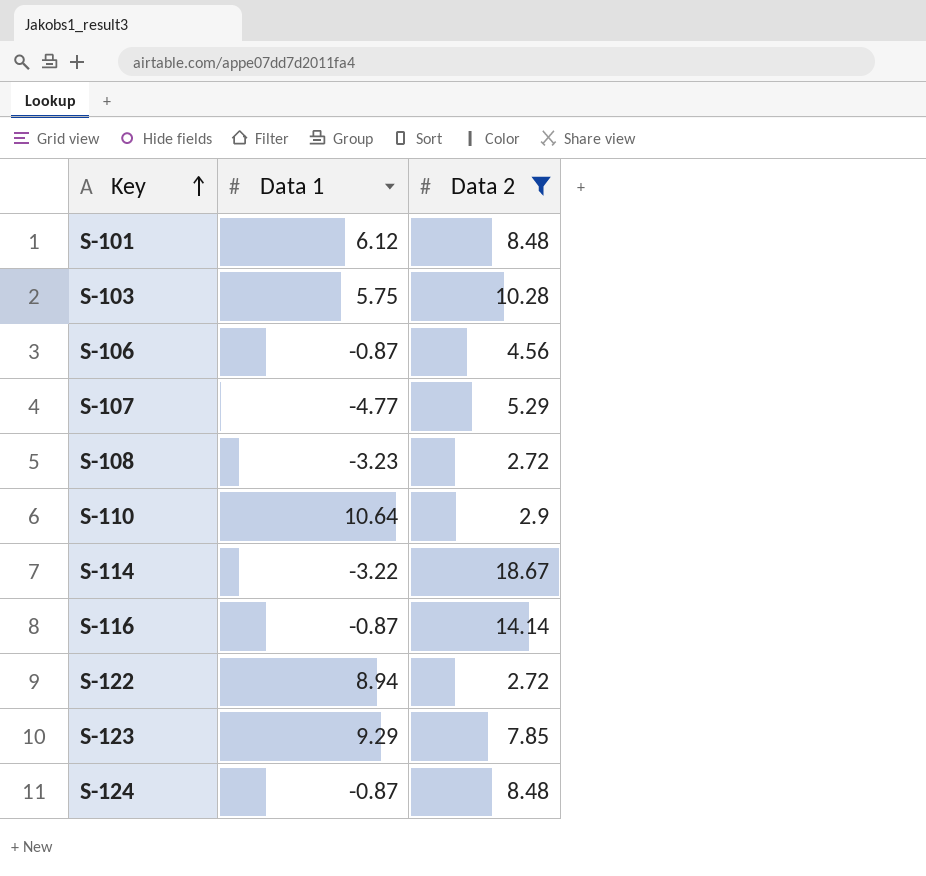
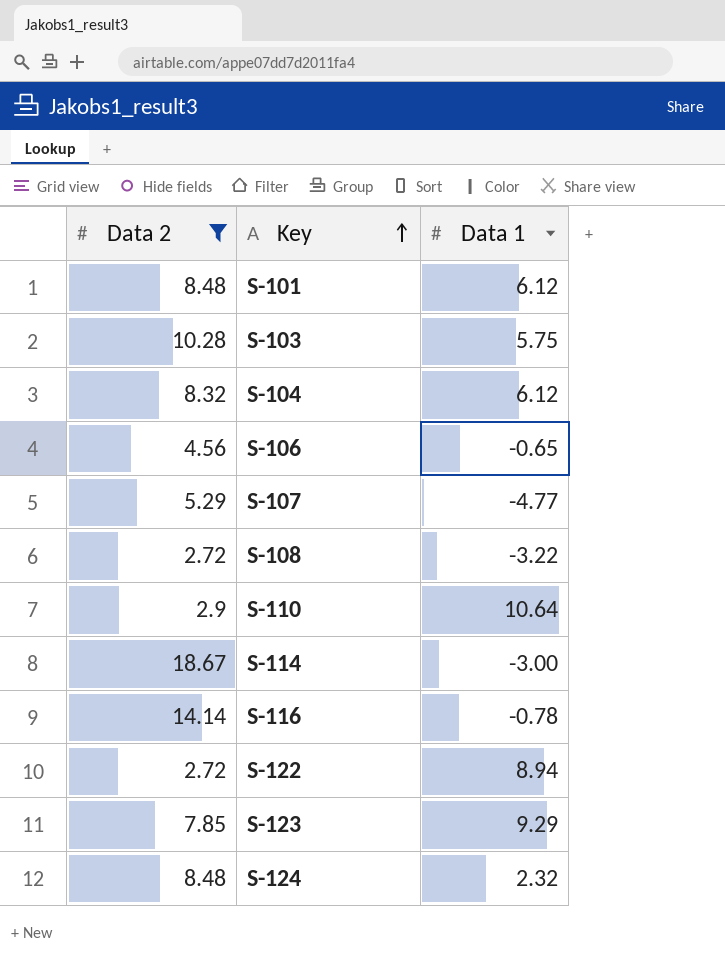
column Data 2 | position: 3 -> 1
row S-104: none -> 8.32 | 6.12
S-106 | Data 1: -0.87 -> -0.65
S-108 | Data 1: -3.23 -> -3.22
S-114 | Data 1: -3.22 -> -3.00
S-116 | Data 1: -0.87 -> -0.78
S-124 | Data 1: -0.87 -> 2.32

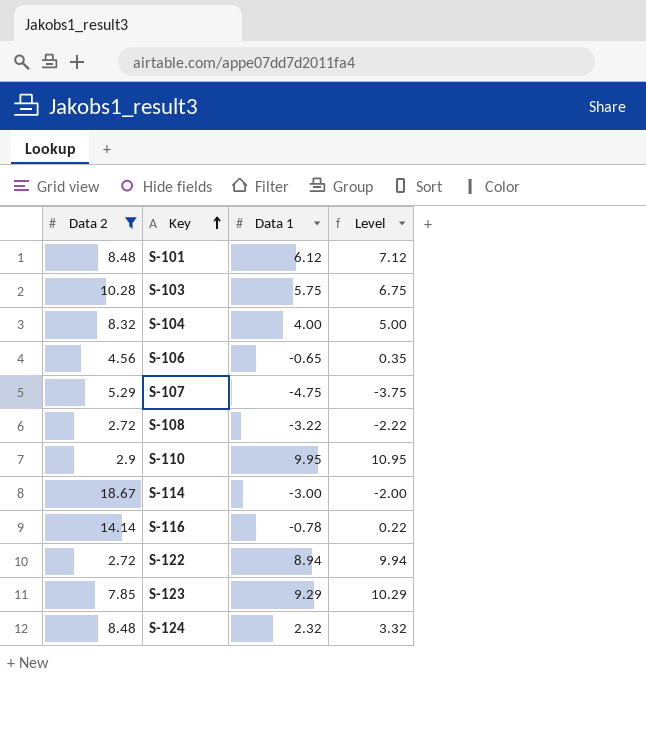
column Level | formula: none -> [Data 1] + 1
S-104 | Data 1: 6.12 -> 4.00
S-107 | Data 1: -4.77 -> -4.75
S-110 | Data 1: 10.64 -> 9.95

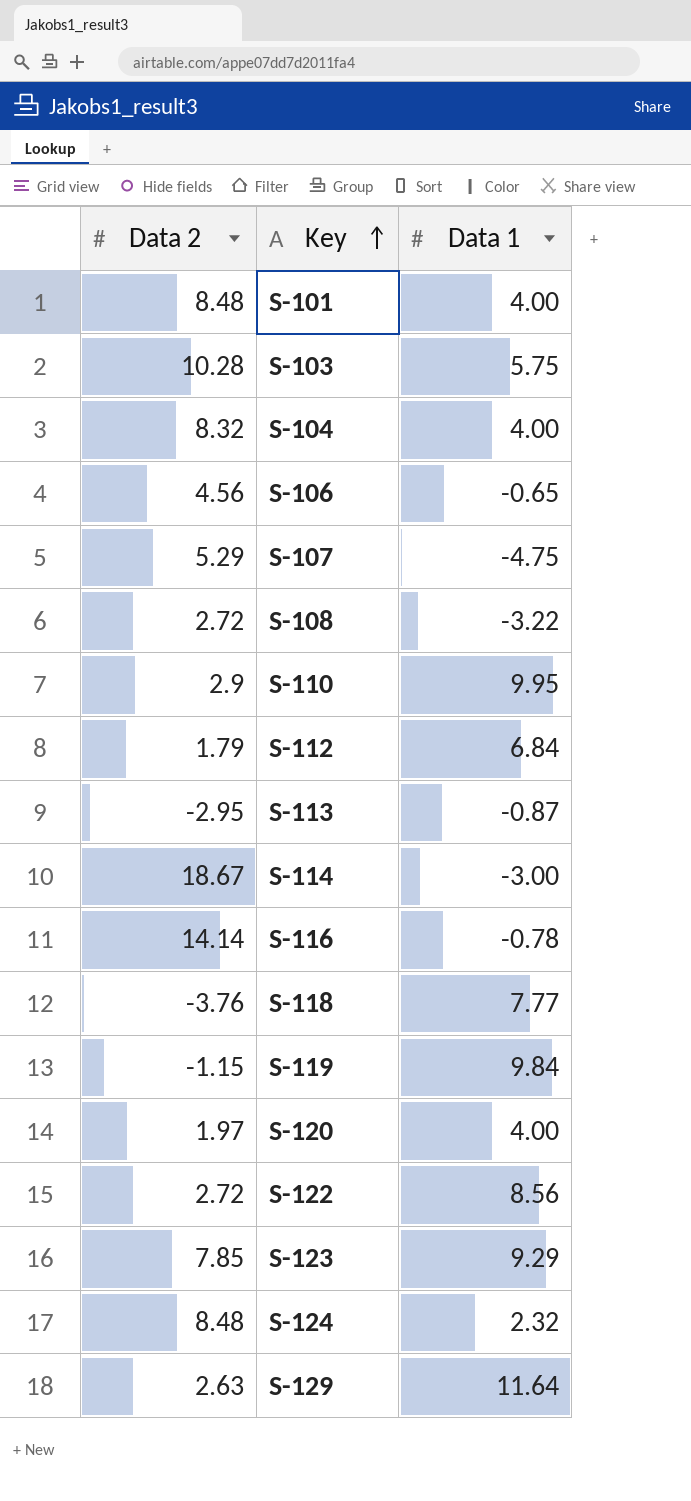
filter: Data 2 >= 2.72 -> none
column Level | formula: [Data 1] + 1 -> none
S-101 | Data 1: 6.12 -> 4.00
S-122 | Data 1: 8.94 -> 8.56

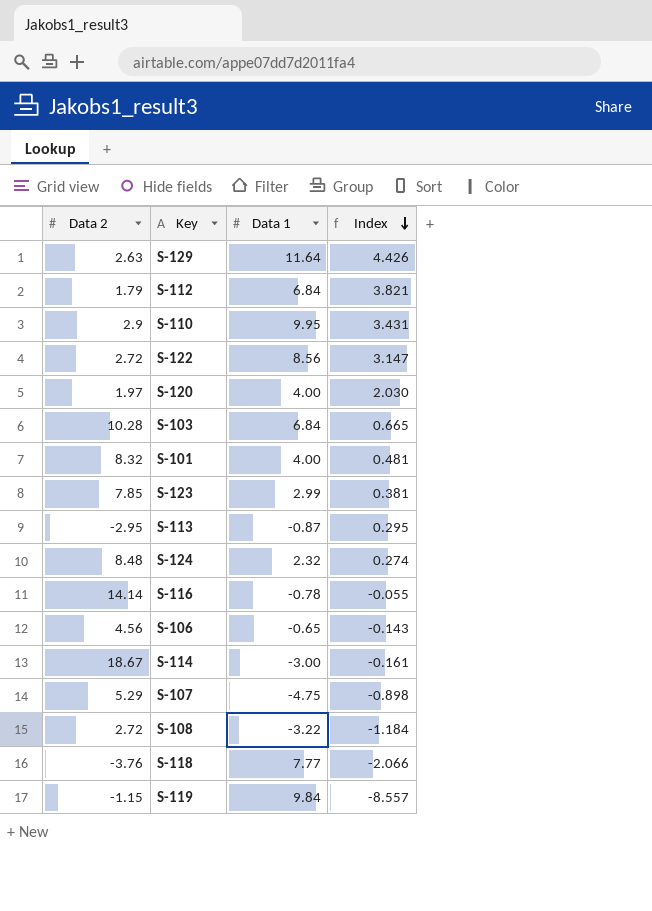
row order: Key ascending -> Index descending
column Index | formula: none -> [Data 1] / [Data 2]
row S-104: 8.32 | 4.00 -> none
S-103 | Data 1: 5.75 -> 6.84
S-101 | Data 2: 8.48 -> 8.32
S-123 | Data 1: 9.29 -> 2.99

